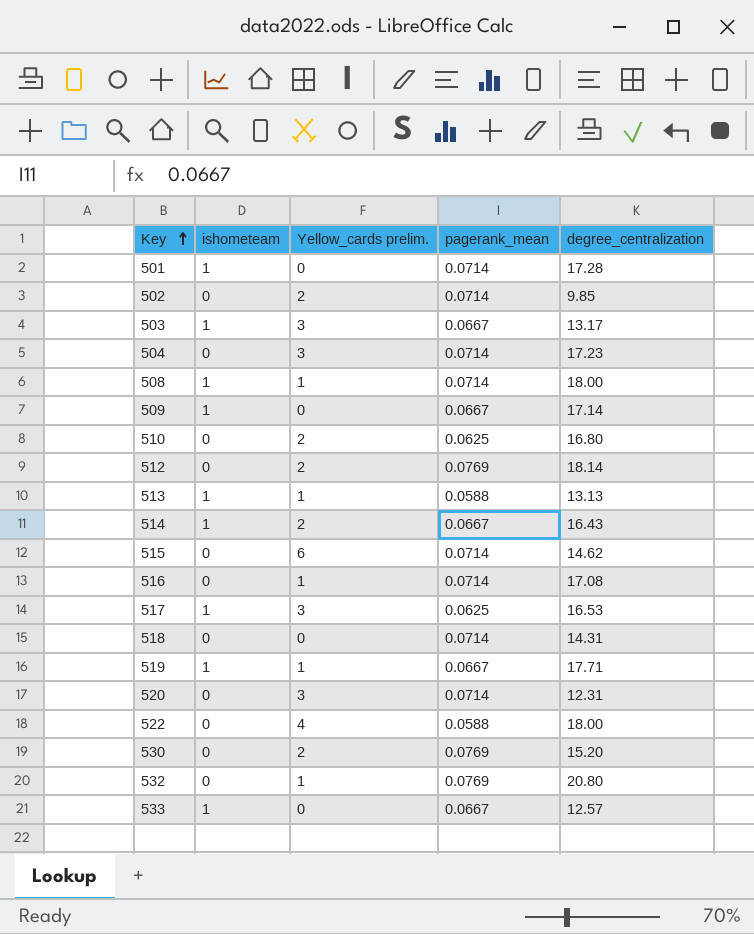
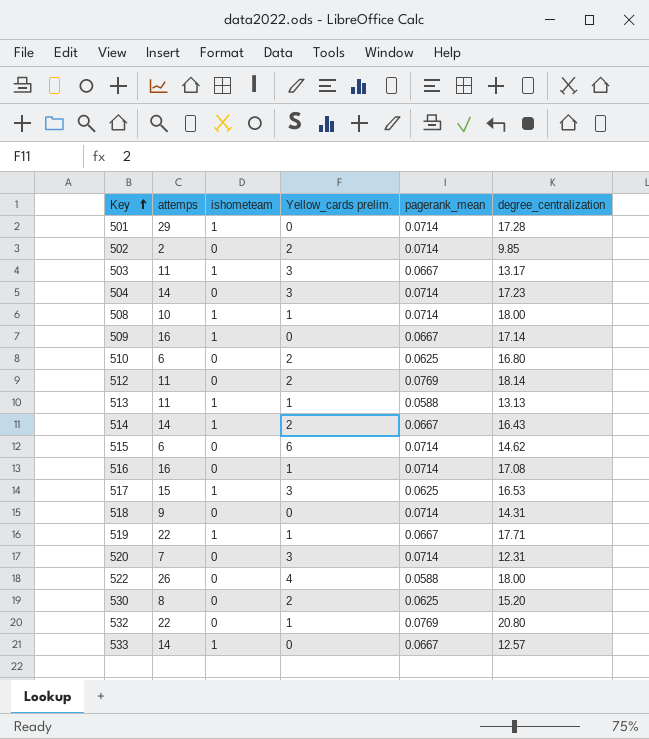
column attemps | position: none -> 2
530 | pagerank_mean: 0.0769 -> 0.0625

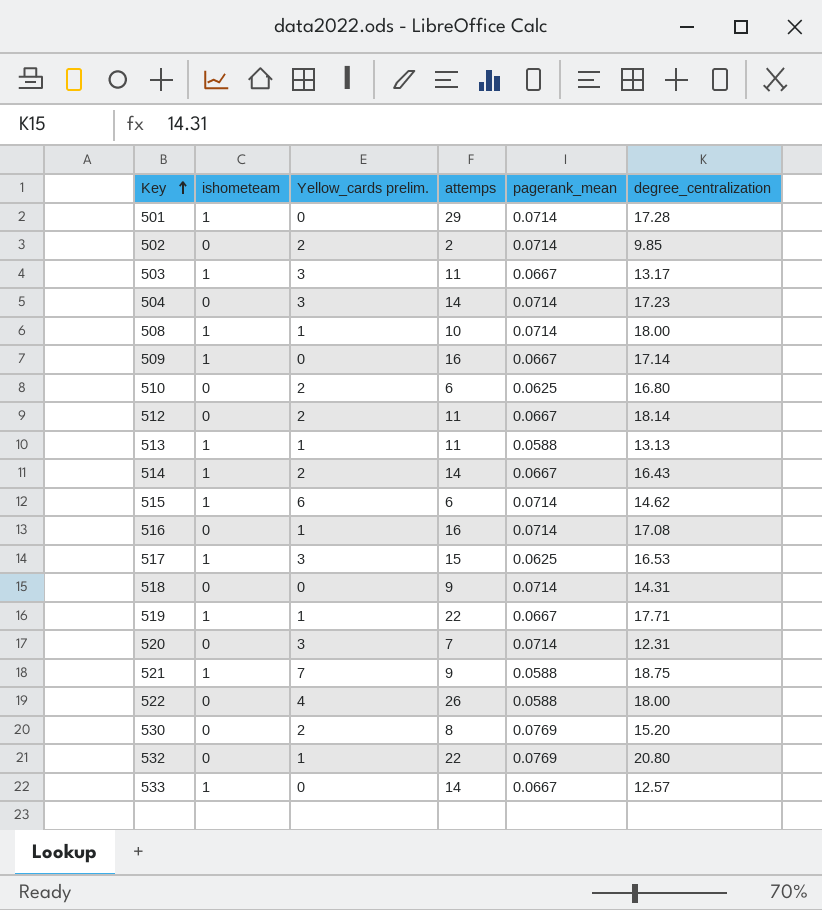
column attemps | position: 2 -> 4
512 | pagerank_mean: 0.0769 -> 0.0667
515 | ishometeam: 0 -> 1
row 521: none -> 1 | 7 | 9 | 0.0588 | 18.75
530 | pagerank_mean: 0.0625 -> 0.0769

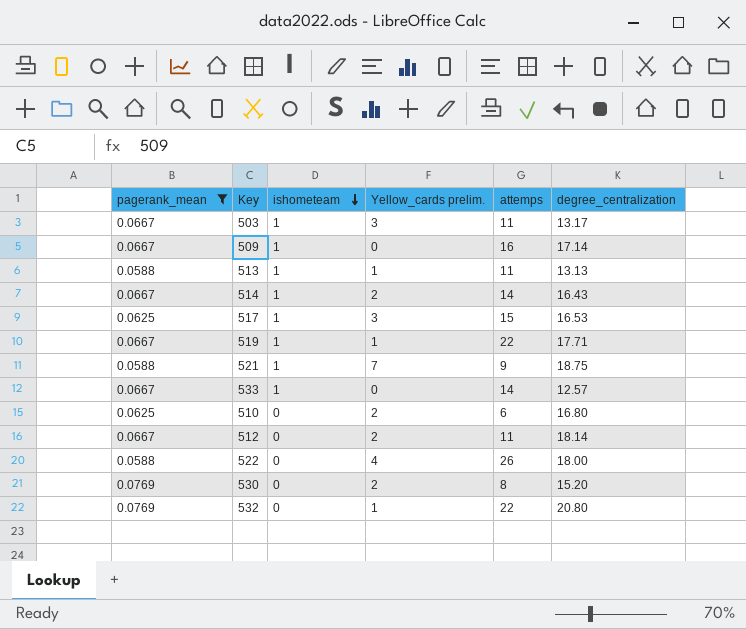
filter: none -> pagerank_mean != 0.0714
row order: Key ascending -> ishometeam descending
column pagerank_mean | position: 5 -> 1

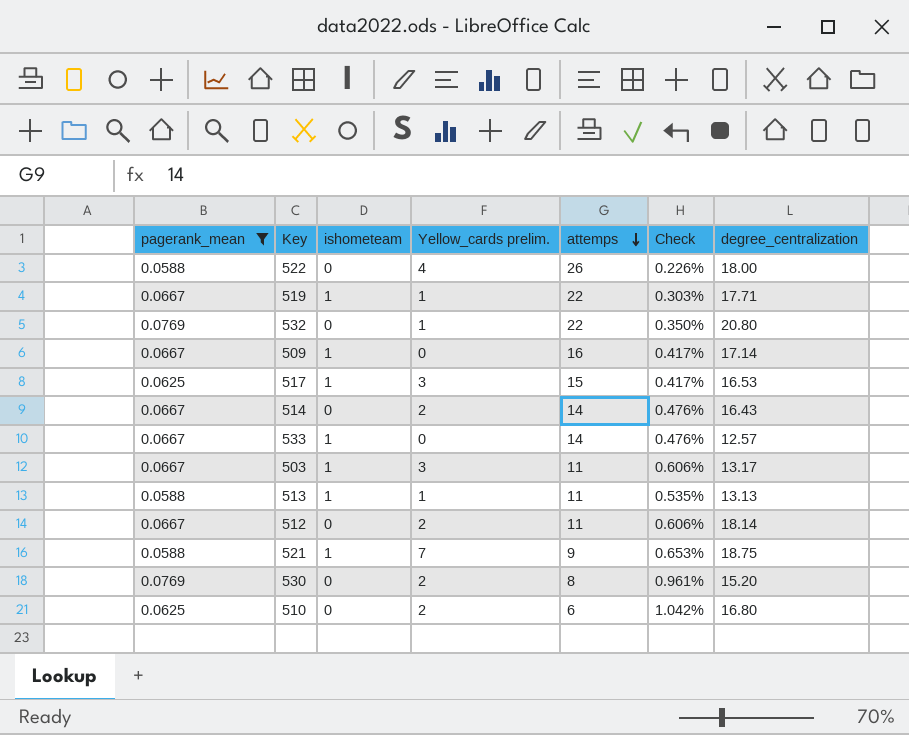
row order: ishometeam descending -> attemps descending
column Check | formula: none -> [pagerank_mean] / [attemps]
514 | ishometeam: 1 -> 0

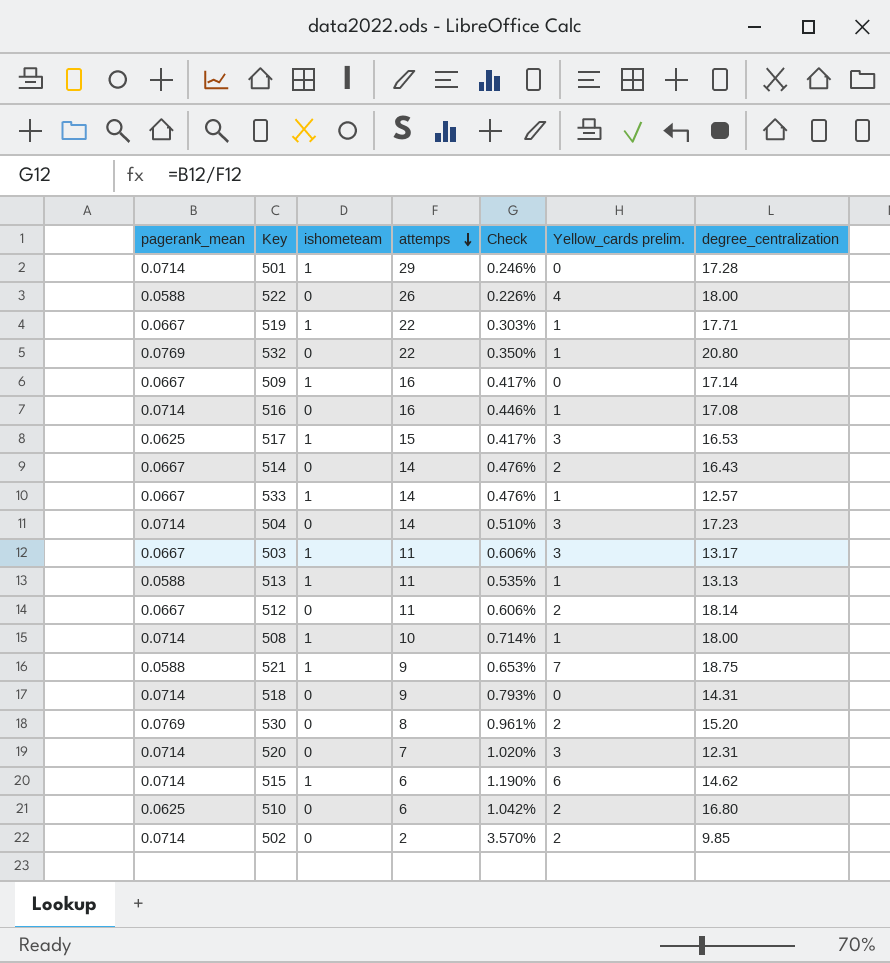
filter: pagerank_mean != 0.0714 -> none
column Yellow_cards prelim. | position: 4 -> 6
533 | Yellow_cards prelim.: 0 -> 1

